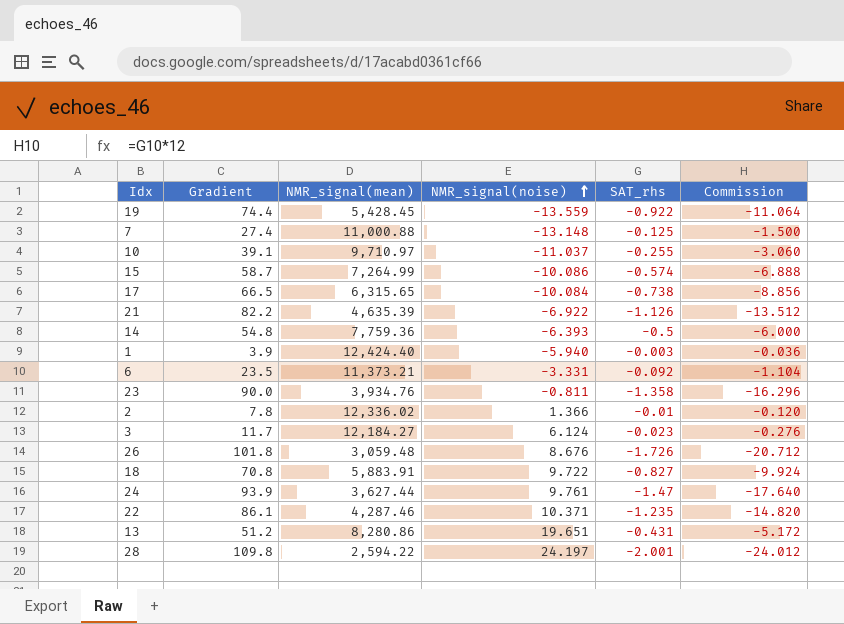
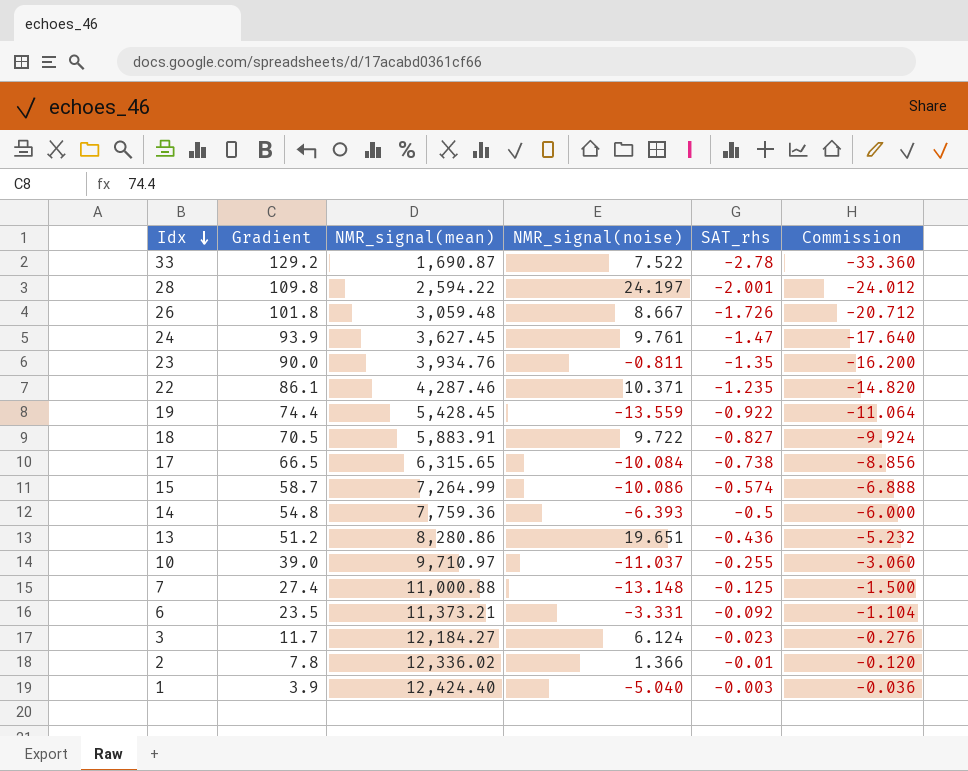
row order: NMR_signal(noise) ascending -> Idx descending
row 21: 82.2 | 4,635.39 | -6.922 | -1.126 | -13.512 -> none
row 33: none -> 129.2 | 1,690.87 | 7.522 | -2.78 | -33.360
26 | NMR_signal(noise): 8.676 -> 8.667
24 | NMR_signal(mean): 3,627.44 -> 3,627.45
23 | SAT_rhs: -1.358 -> -1.35
23 | Commission: -16.296 -> -16.200
18 | Gradient: 70.8 -> 70.5
13 | SAT_rhs: -0.431 -> -0.436
13 | Commission: -5.172 -> -5.232
10 | Gradient: 39.1 -> 39.0
1 | NMR_signal(noise): -5.940 -> -5.040

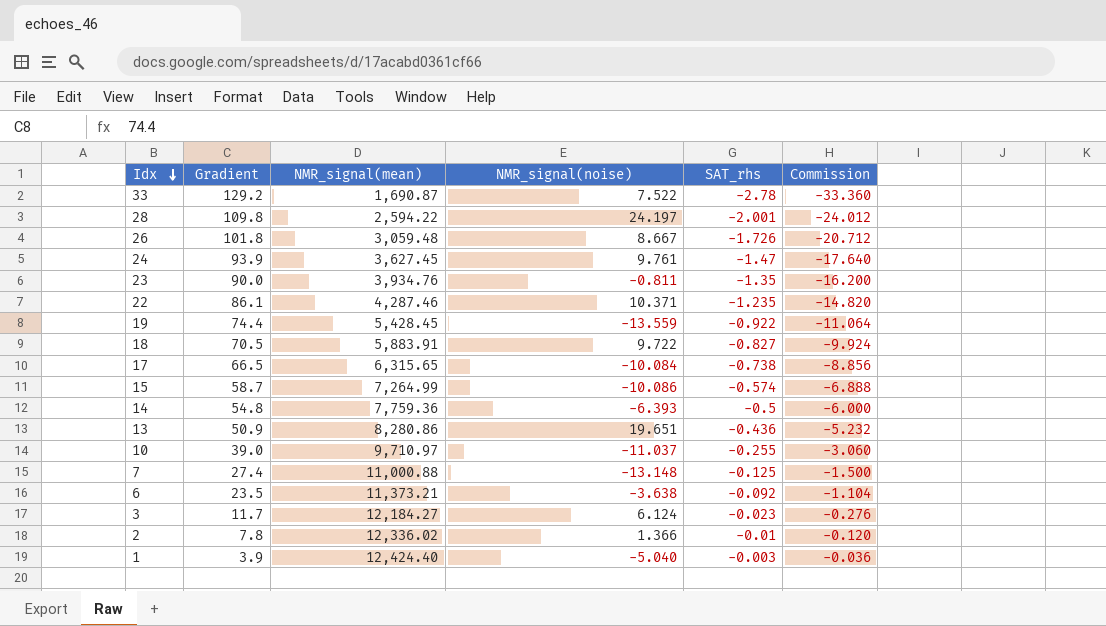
13 | Gradient: 51.2 -> 50.9
6 | NMR_signal(noise): -3.331 -> -3.638

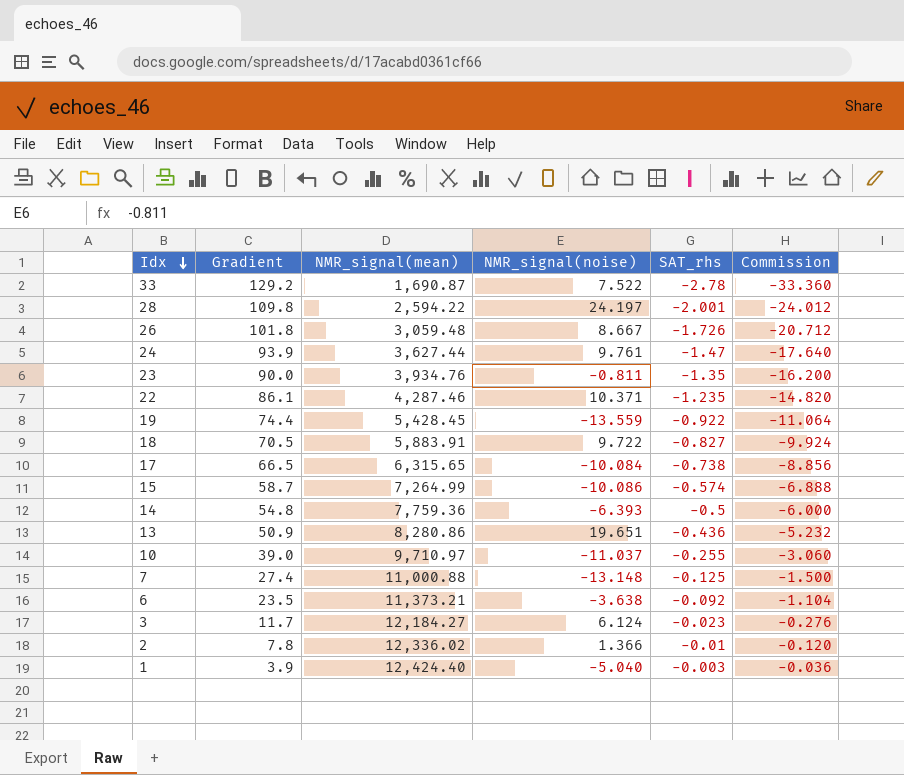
24 | NMR_signal(mean): 3,627.45 -> 3,627.44

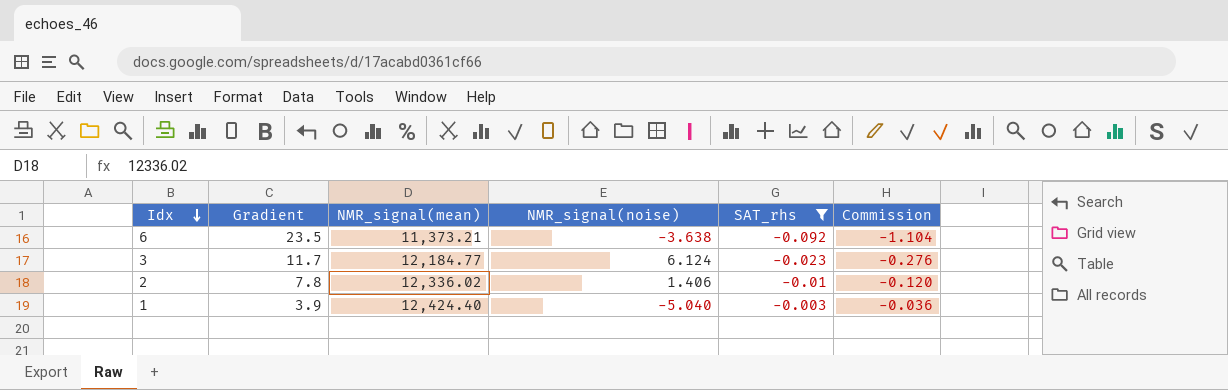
filter: none -> SAT_rhs >= -0.092
3 | NMR_signal(mean): 12,184.27 -> 12,184.77
2 | NMR_signal(noise): 1.366 -> 1.406

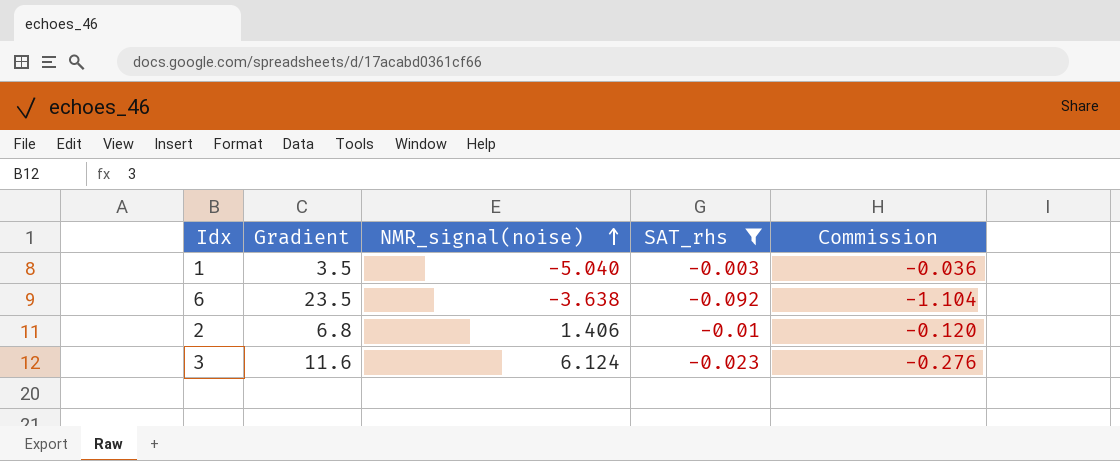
row order: Idx descending -> NMR_signal(noise) ascending
column NMR_signal(mean) | position: 3 -> none
1 | Gradient: 3.9 -> 3.5
2 | Gradient: 7.8 -> 6.8
3 | Gradient: 11.7 -> 11.6

